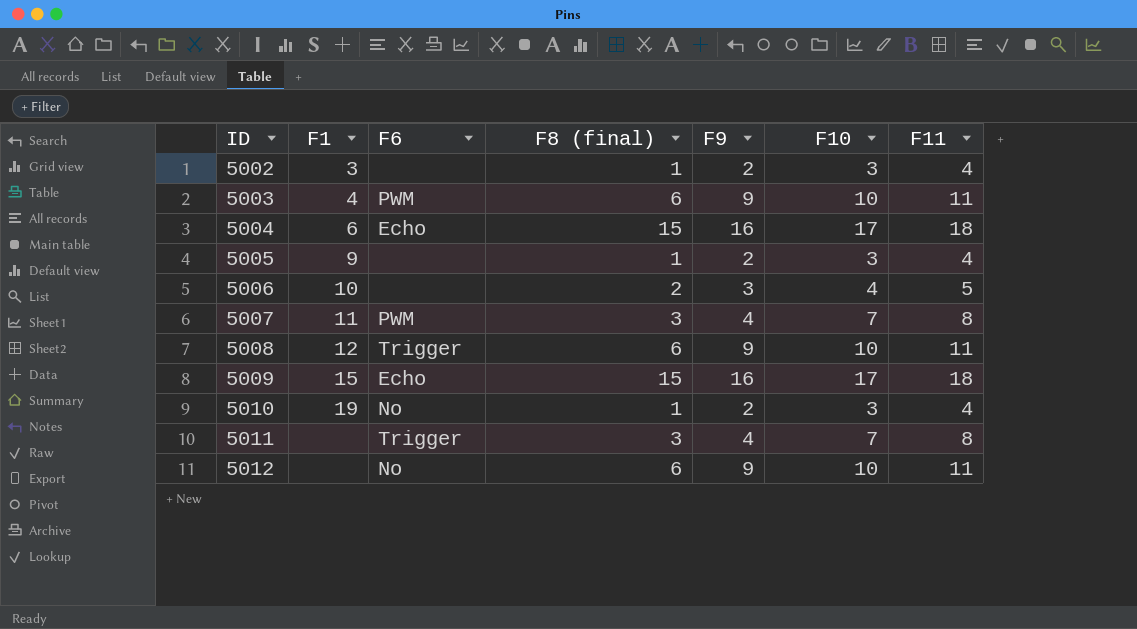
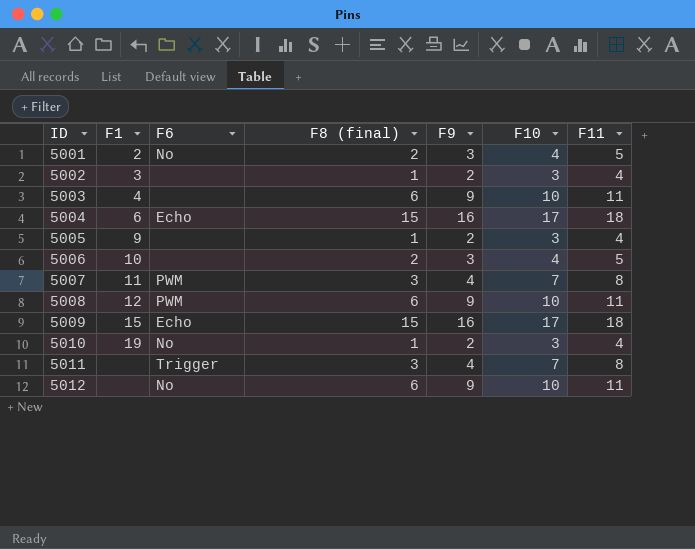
row 5001: none -> 2 | No | 2 | 3 | 4 | 5
5003 | F6: PWM -> none
5008 | F6: Trigger -> PWM

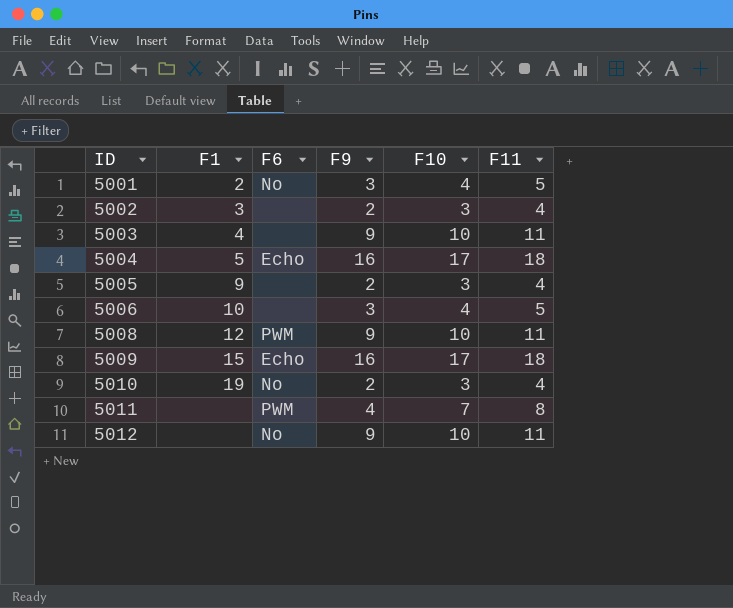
column F8 (final) | position: 4 -> none
row 5007: 11 | PWM | 3 | 4 | 7 | 8 -> none
5004 | F1: 6 -> 5
5011 | F6: Trigger -> PWM

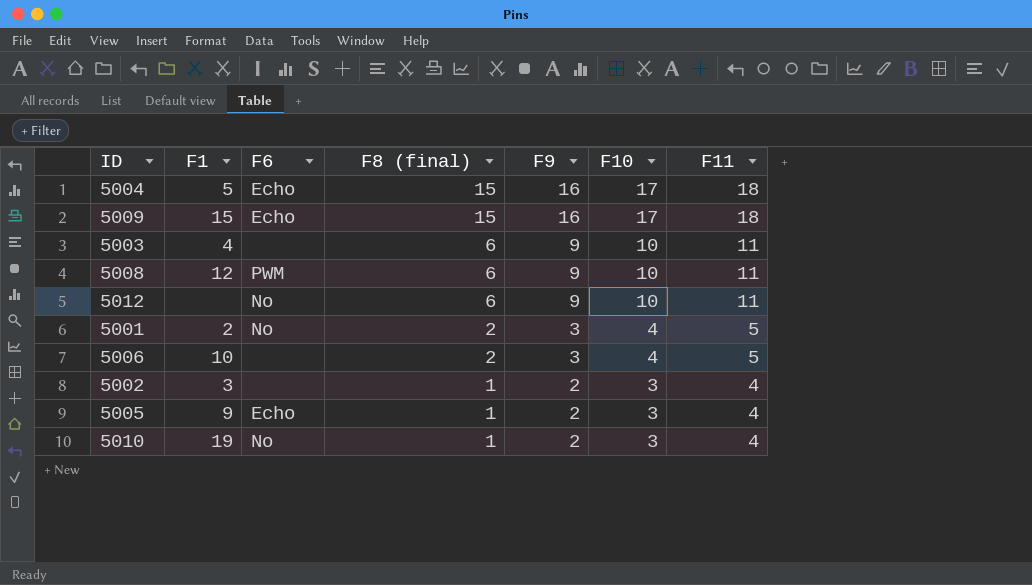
row order: ID ascending -> F8 (final) descending
column F8 (final) | position: none -> 4
row 5011: none | PWM | 4 | 7 | 8 -> none
5005 | F6: none -> Echo

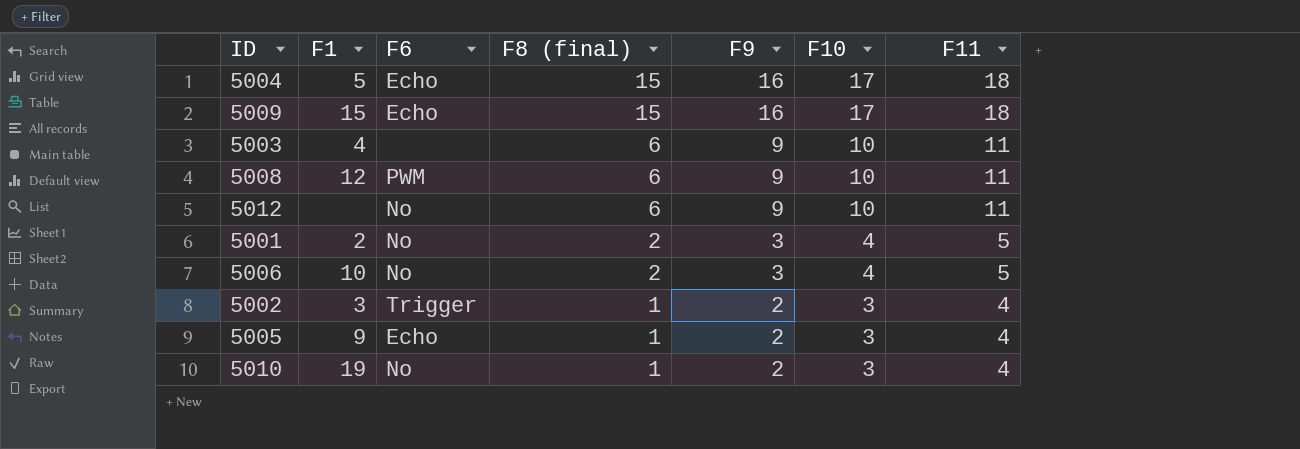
5006 | F6: none -> No
5002 | F6: none -> Trigger

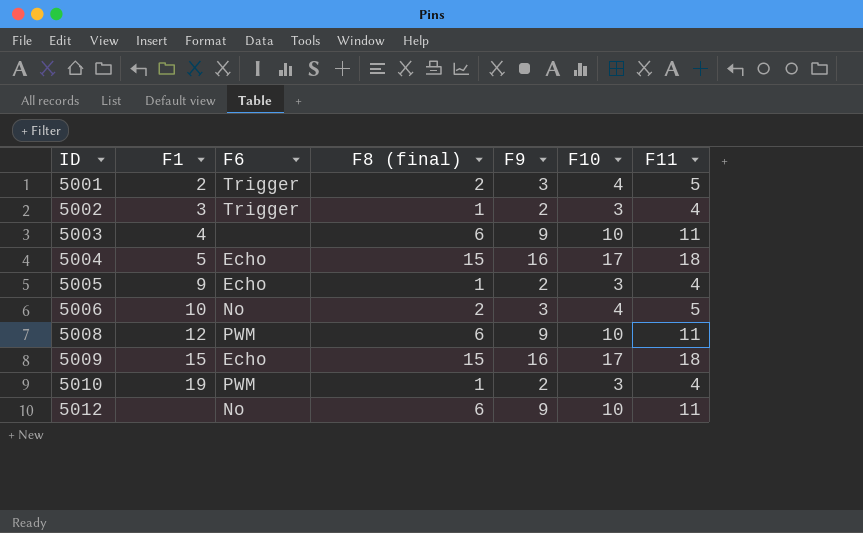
row order: F8 (final) descending -> ID ascending
5001 | F6: No -> Trigger
5010 | F6: No -> PWM

